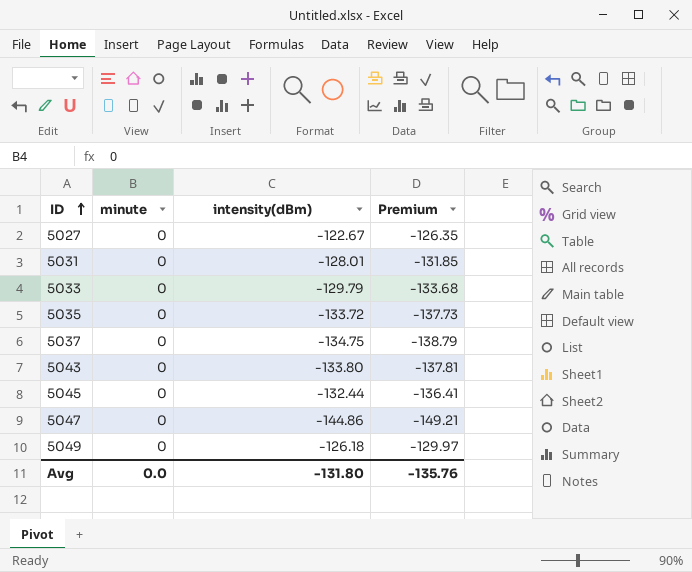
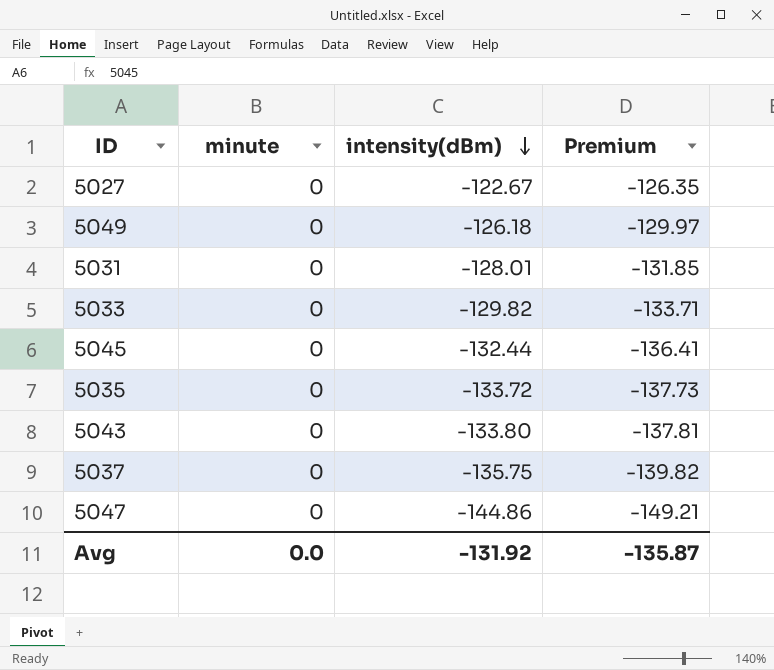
row order: ID ascending -> intensity(dBm) descending
5033 | intensity(dBm): -129.79 -> -129.82
5033 | Premium: -133.68 -> -133.71
5037 | intensity(dBm): -134.75 -> -135.75
5037 | Premium: -138.79 -> -139.82
Avg | intensity(dBm): -131.80 -> -131.92
Avg | Premium: -135.76 -> -135.87

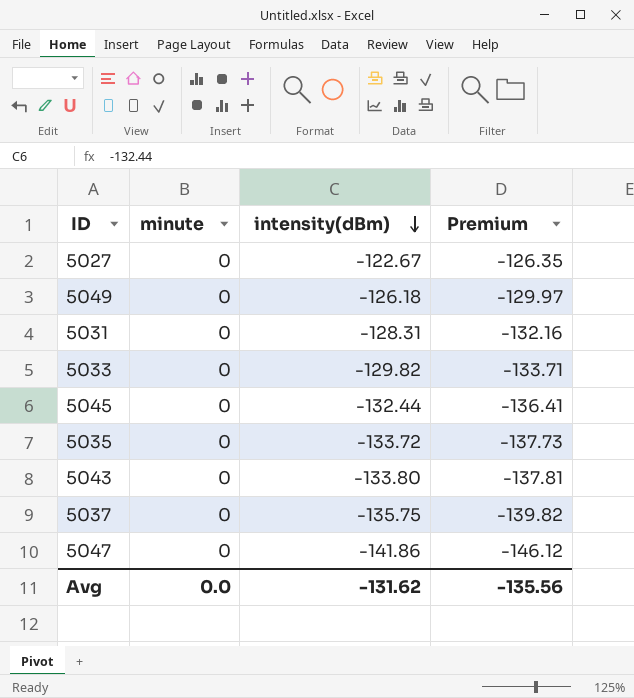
5031 | intensity(dBm): -128.01 -> -128.31
5031 | Premium: -131.85 -> -132.16
5047 | intensity(dBm): -144.86 -> -141.86
5047 | Premium: -149.21 -> -146.12
Avg | intensity(dBm): -131.92 -> -131.62
Avg | Premium: -135.87 -> -135.56

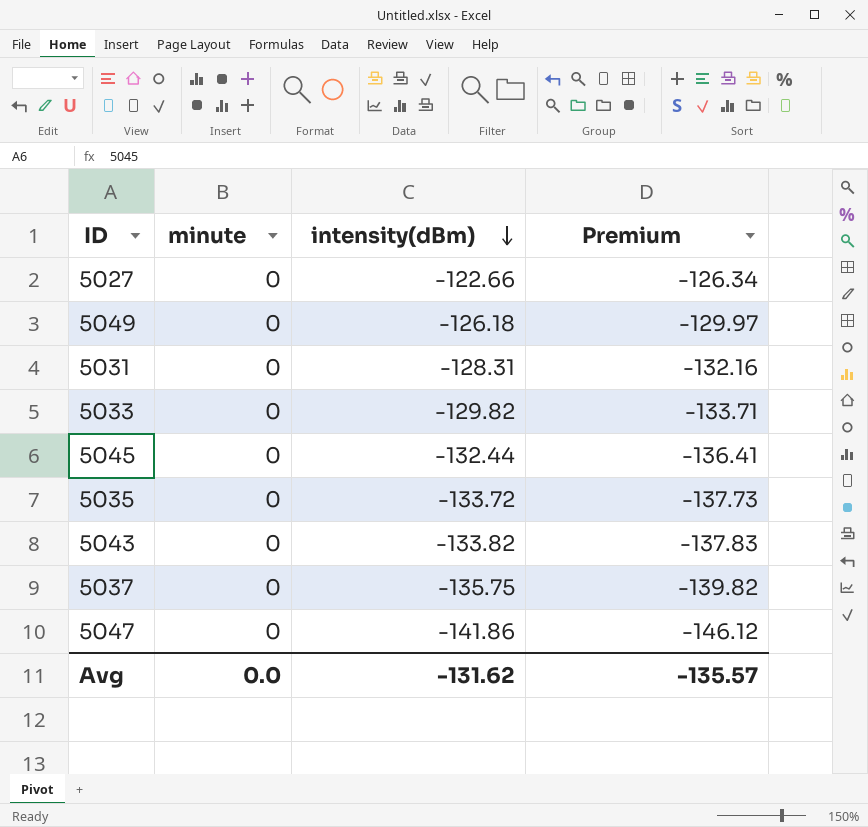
5027 | intensity(dBm): -122.67 -> -122.66
5027 | Premium: -126.35 -> -126.34
5043 | intensity(dBm): -133.80 -> -133.82
5043 | Premium: -137.81 -> -137.83
Avg | Premium: -135.56 -> -135.57

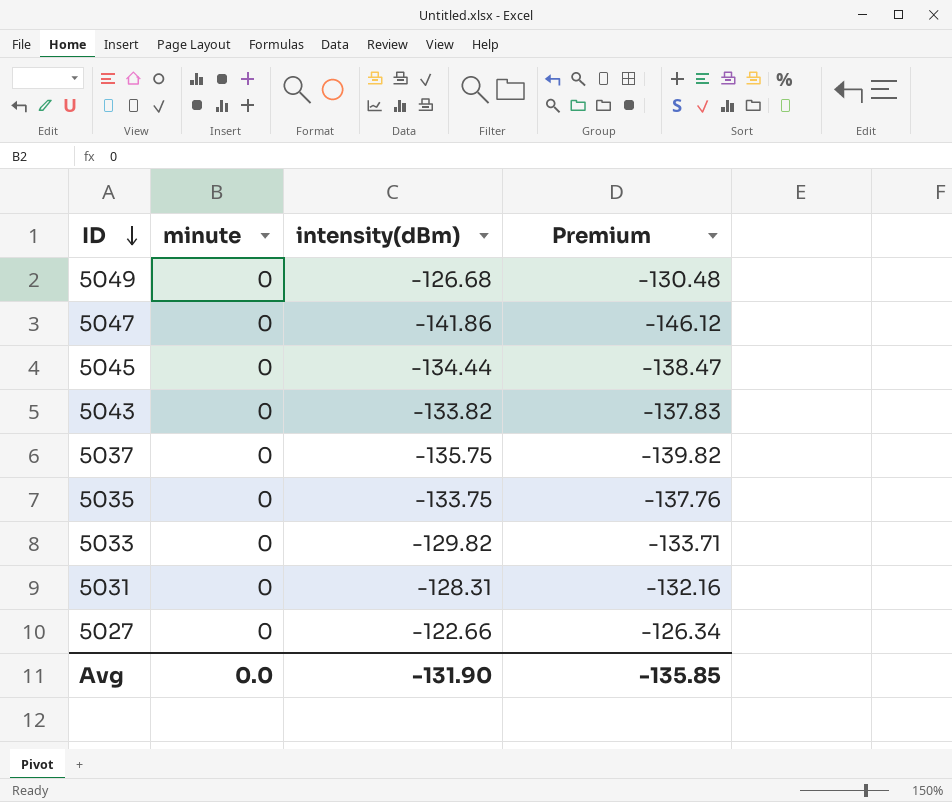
row order: intensity(dBm) descending -> ID descending
5049 | intensity(dBm): -126.18 -> -126.68
5049 | Premium: -129.97 -> -130.48
5045 | intensity(dBm): -132.44 -> -134.44
5045 | Premium: -136.41 -> -138.47
5035 | intensity(dBm): -133.72 -> -133.75
5035 | Premium: -137.73 -> -137.76
Avg | intensity(dBm): -131.62 -> -131.90
Avg | Premium: -135.57 -> -135.85

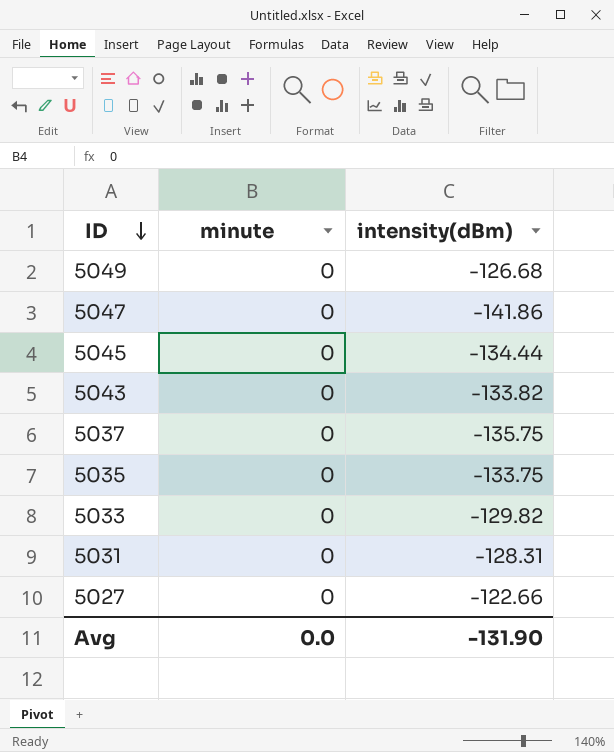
column Premium | formula: [intensity(dBm)] * 1.03 -> none

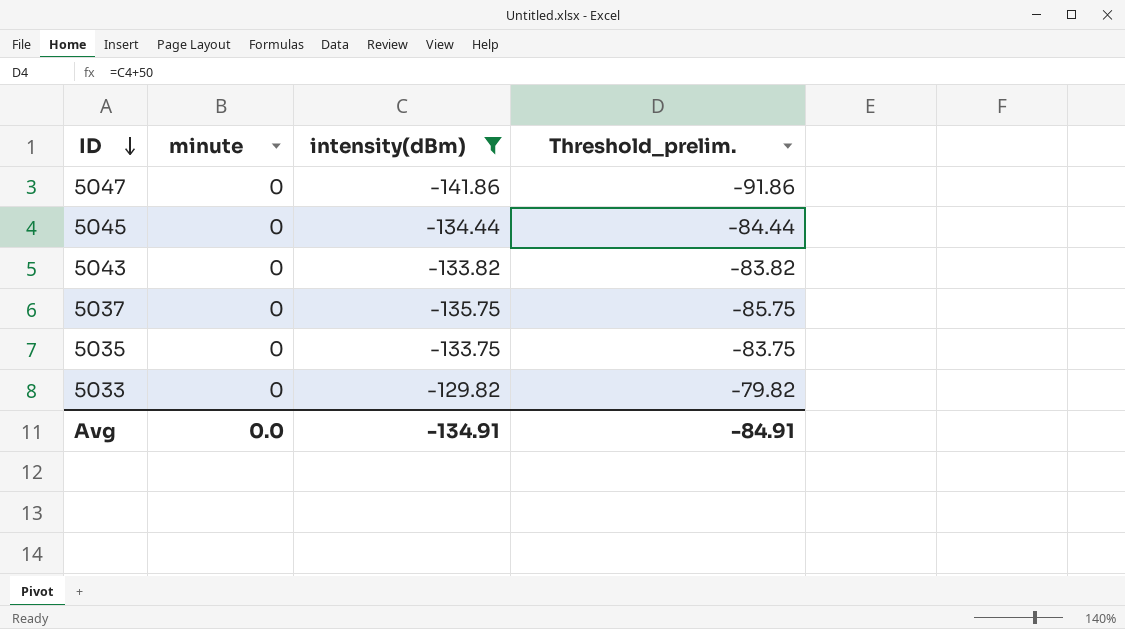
filter: none -> intensity(dBm) <= -129.82
column Threshold_prelim. | formula: none -> [intensity(dBm)] + 50
Avg | intensity(dBm): -131.90 -> -134.91

